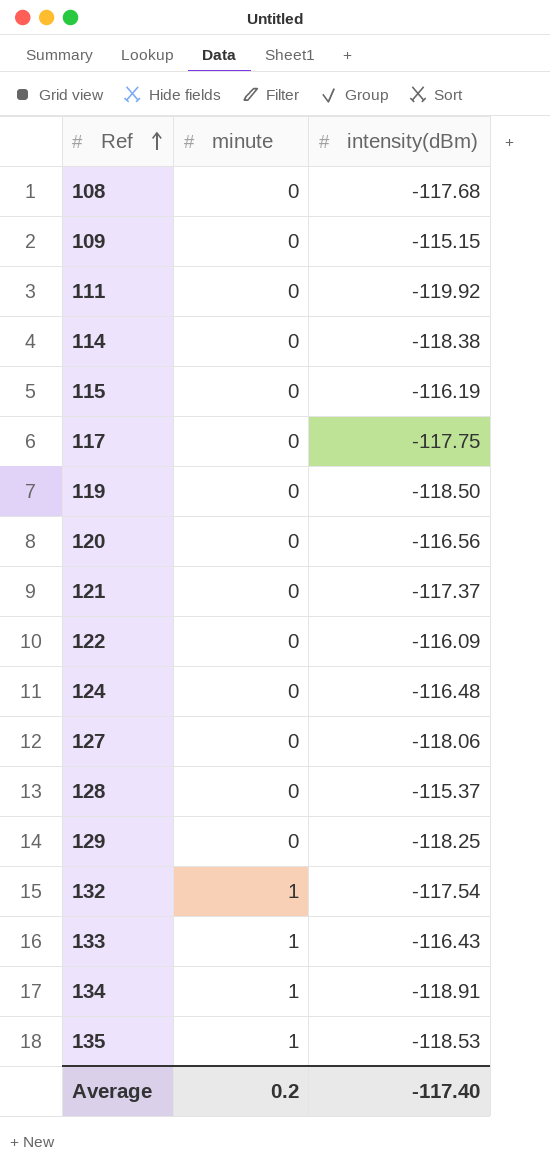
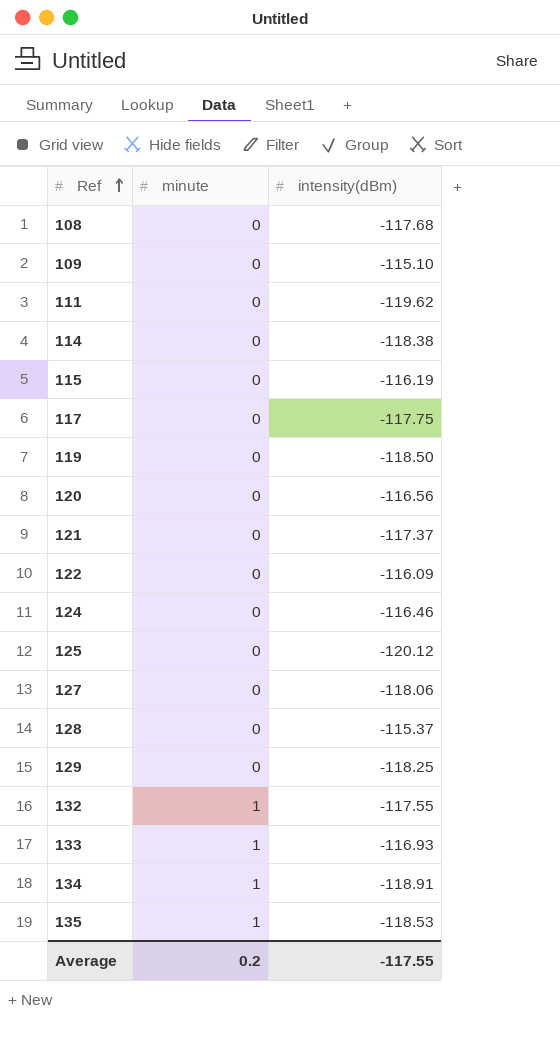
109 | intensity(dBm): -115.15 -> -115.10
111 | intensity(dBm): -119.92 -> -119.62
124 | intensity(dBm): -116.48 -> -116.46
row 125: none -> 0 | -120.12
132 | intensity(dBm): -117.54 -> -117.55
133 | intensity(dBm): -116.43 -> -116.93
Average | intensity(dBm): -117.40 -> -117.55

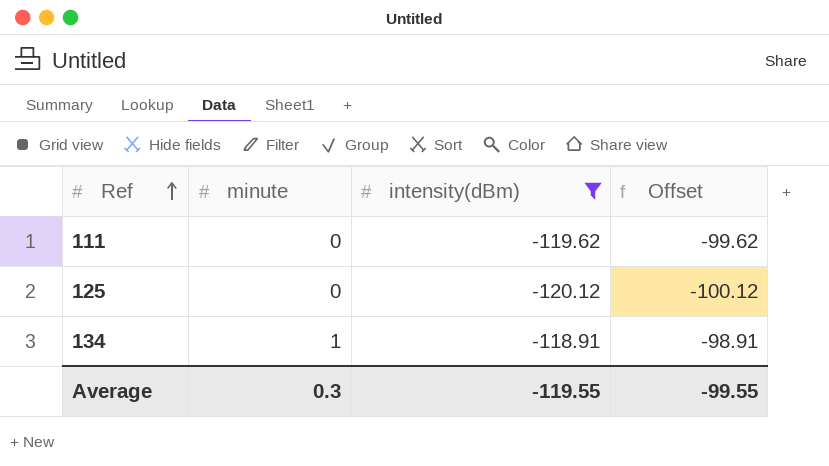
filter: none -> intensity(dBm) <= -118.91
column Offset | formula: none -> [intensity(dBm)] + 20
Average | minute: 0.2 -> 0.3
Average | intensity(dBm): -117.55 -> -119.55

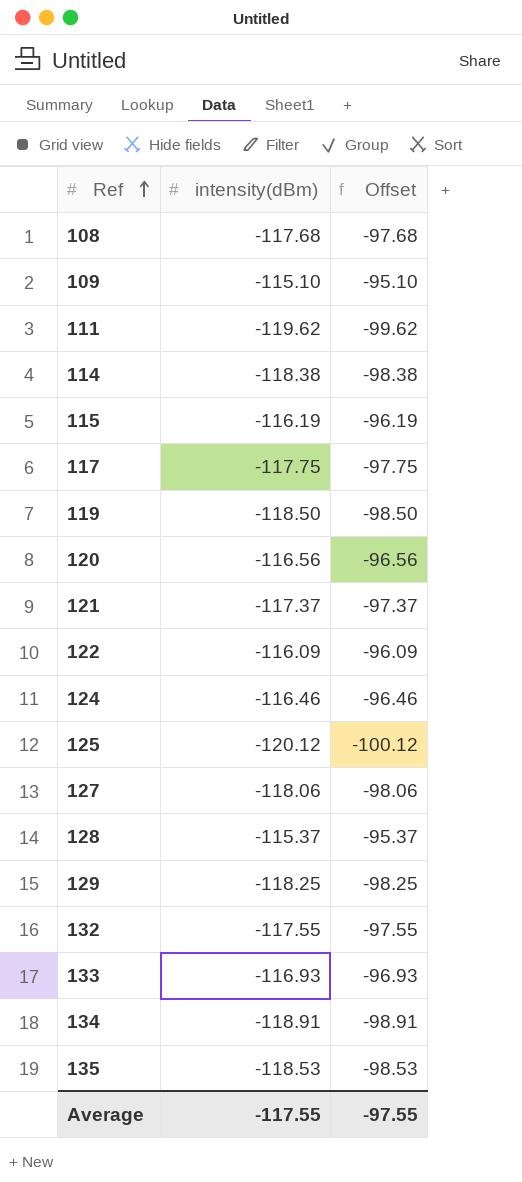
filter: intensity(dBm) <= -118.91 -> none
column minute | position: 2 -> none
Average | intensity(dBm): -119.55 -> -117.55
Average | Offset: -99.55 -> -97.55

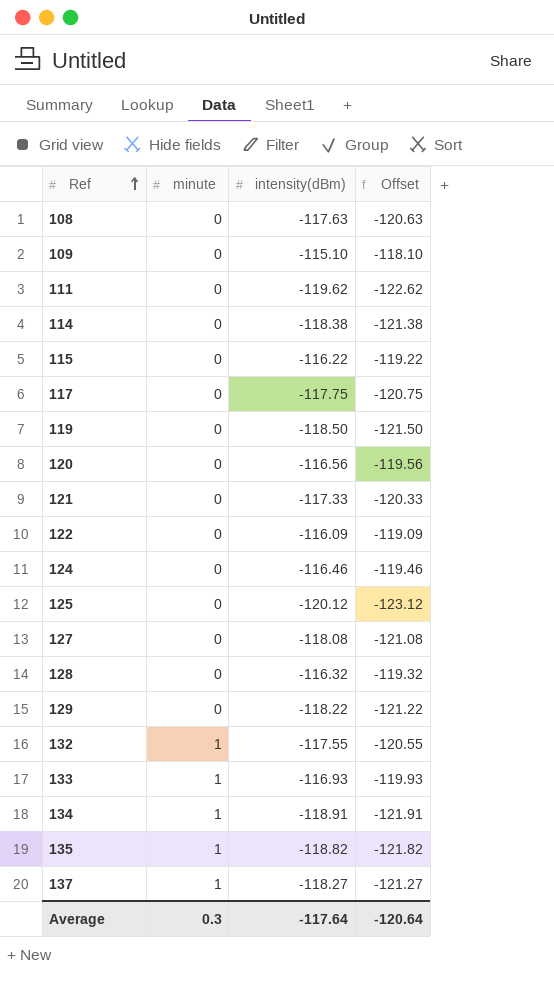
column minute | position: none -> 2
column Offset | formula: [intensity(dBm)] + 20 -> [intensity(dBm)] - 3
108 | intensity(dBm): -117.68 -> -117.63
115 | intensity(dBm): -116.19 -> -116.22
121 | intensity(dBm): -117.37 -> -117.33
127 | intensity(dBm): -118.06 -> -118.08
128 | intensity(dBm): -115.37 -> -116.32
129 | intensity(dBm): -118.25 -> -118.22
135 | intensity(dBm): -118.53 -> -118.82
row 137: none -> 1 | -118.27 | -121.27
Average | intensity(dBm): -117.55 -> -117.64
Average | Offset: -97.55 -> -120.64

